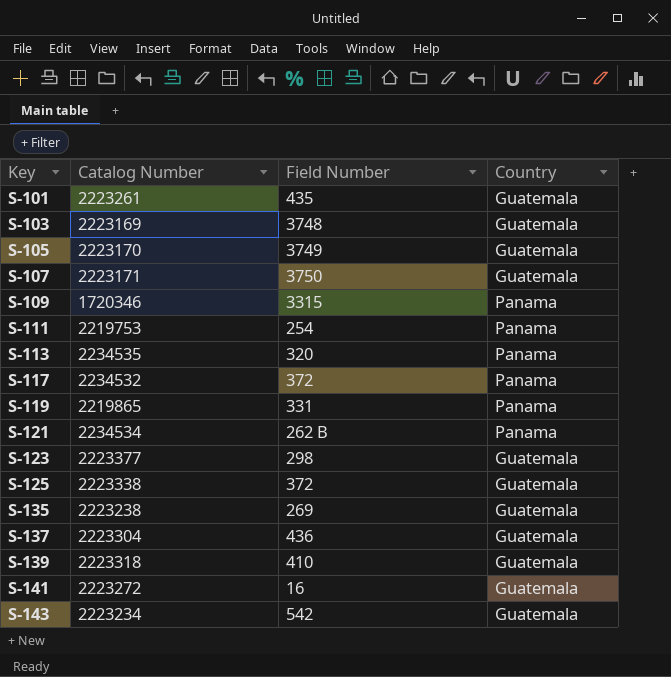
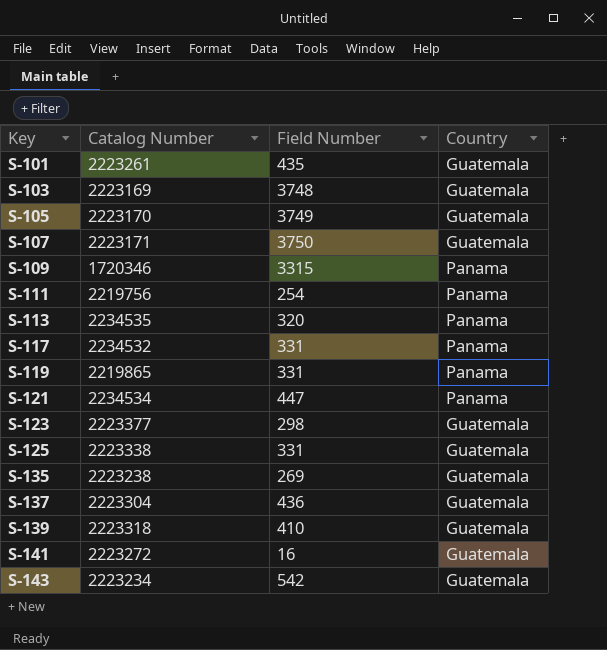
S-111 | Catalog Number: 2219753 -> 2219756
S-117 | Field Number: 372 -> 331
S-121 | Field Number: 262 B -> 447
S-125 | Field Number: 372 -> 331

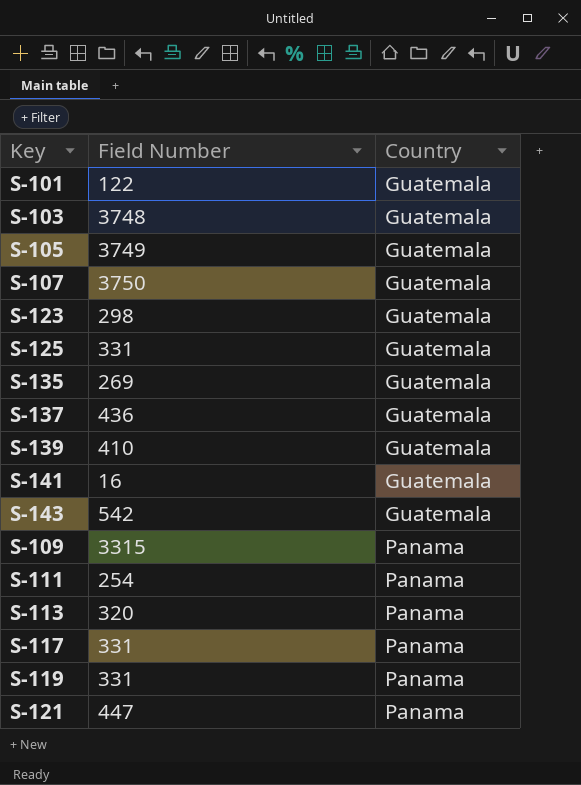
row order: Key ascending -> Country ascending
column Catalog Number | position: 2 -> none
S-101 | Field Number: 435 -> 122

